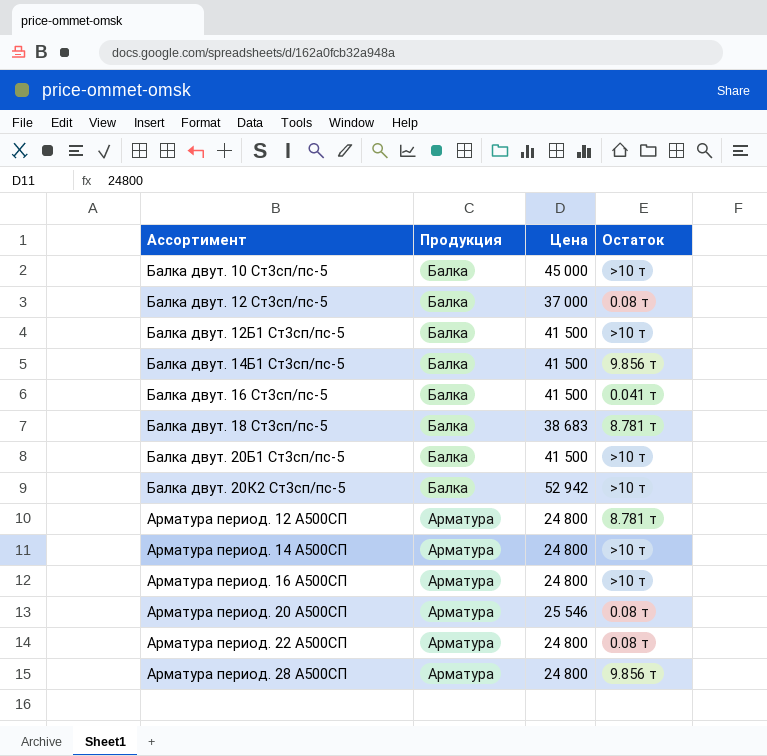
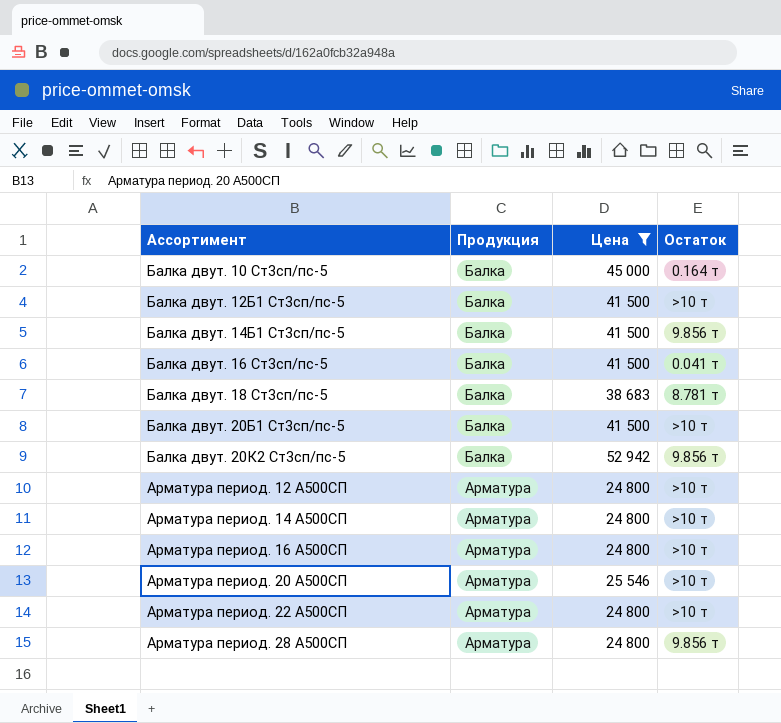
filter: none -> Цена != 37 000
Балка двут. 10 Ст3сп/пс-5 | Остаток: >10 т -> 0.164 т
Балка двут. 20К2 Ст3сп/пс-5 | Остаток: >10 т -> 9.856 т
Арматура период. 12 А500СП | Остаток: 8.781 т -> >10 т
Арматура период. 20 А500СП | Остаток: 0.08 т -> >10 т
Арматура период. 22 А500СП | Остаток: 0.08 т -> >10 т

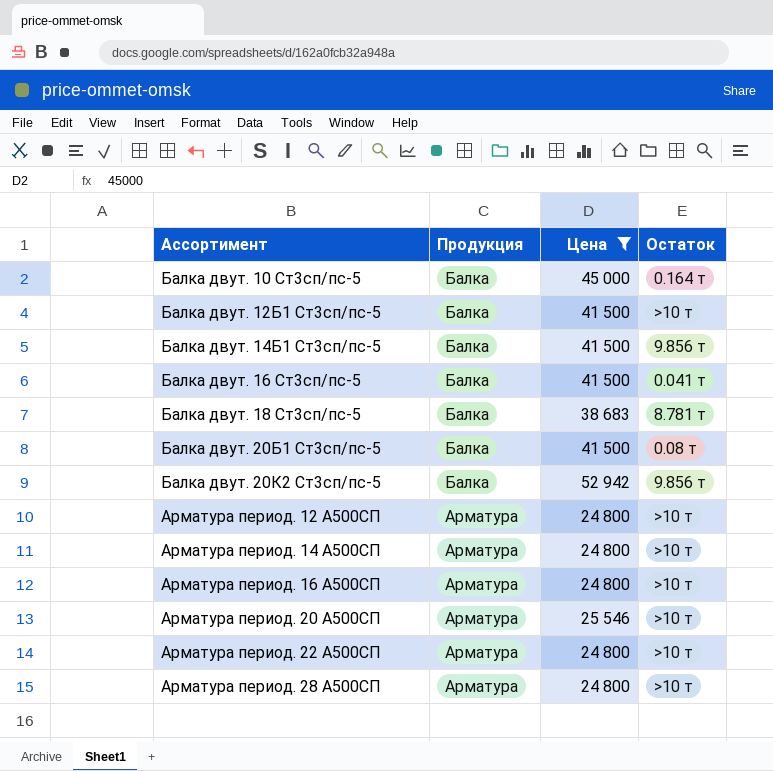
Балка двут. 20Б1 Ст3сп/пс-5 | Остаток: >10 т -> 0.08 т
Арматура период. 28 А500СП | Остаток: 9.856 т -> >10 т

